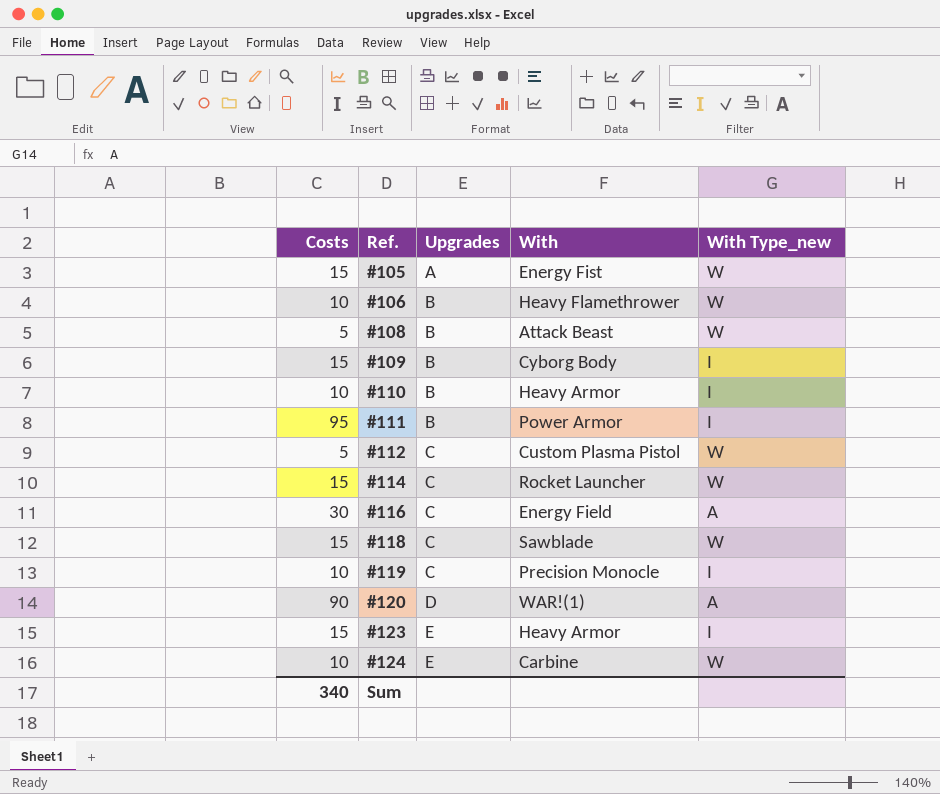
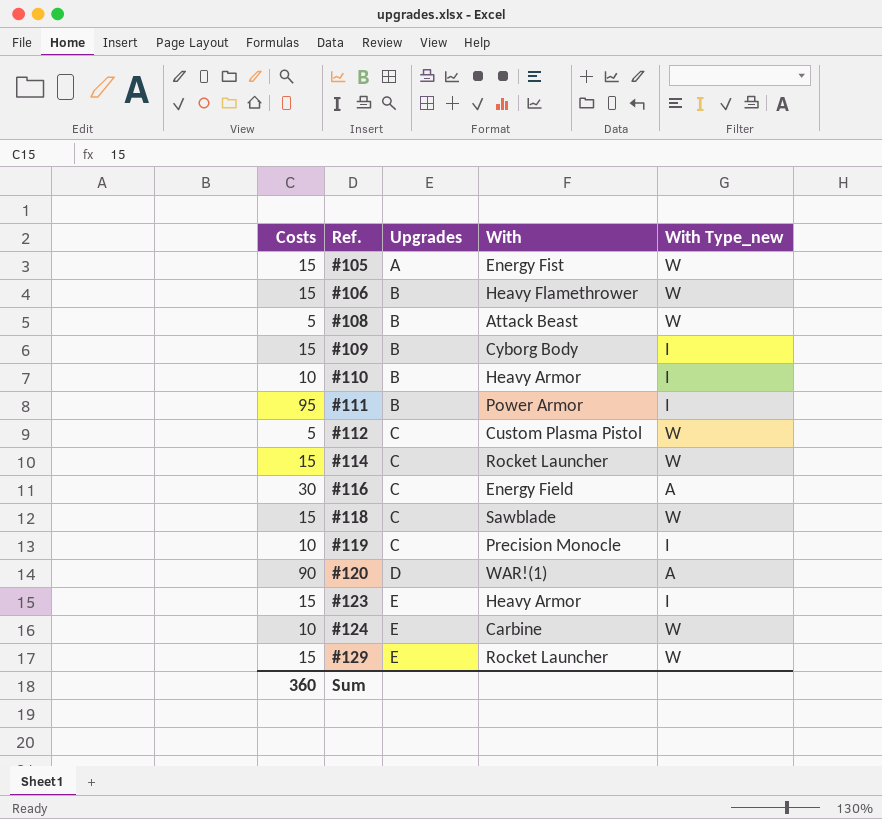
#106 | Costs: 10 -> 15
row #129: none -> 15 | E | Rocket Launcher | W
Sum | Costs: 340 -> 360

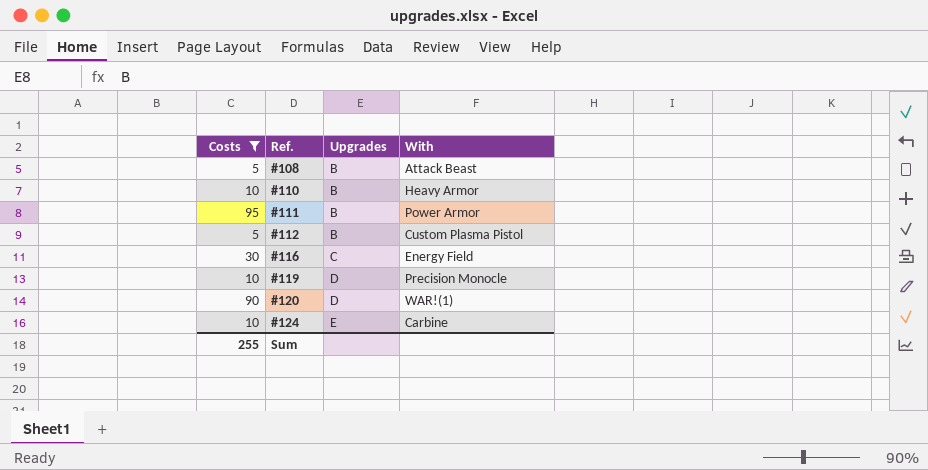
filter: none -> Costs != 15
column With Type_new | position: 5 -> none
#112 | Upgrades: C -> B
#119 | Upgrades: C -> D
Sum | Costs: 360 -> 255

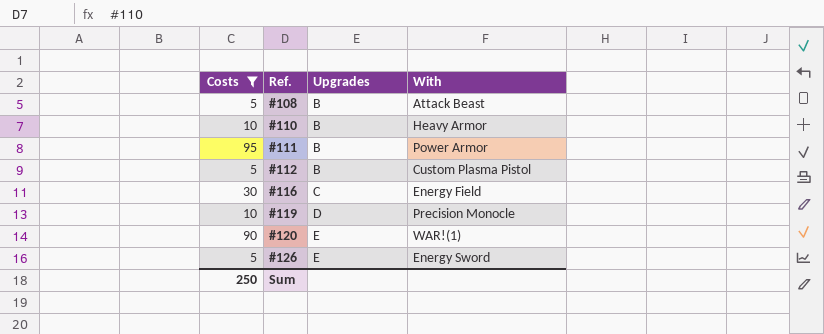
row #124: 10 | E | Carbine -> none
#120 | Upgrades: D -> E
row #126: none -> 5 | E | Energy Sword
Sum | Costs: 255 -> 250

